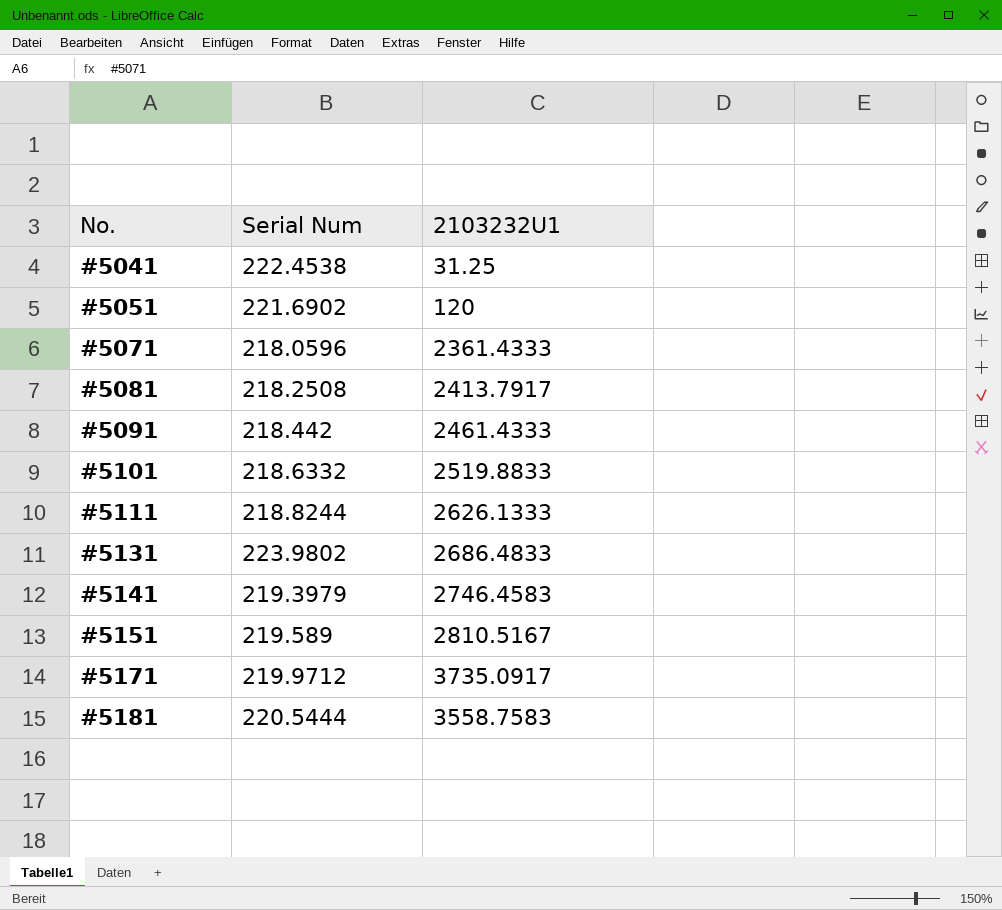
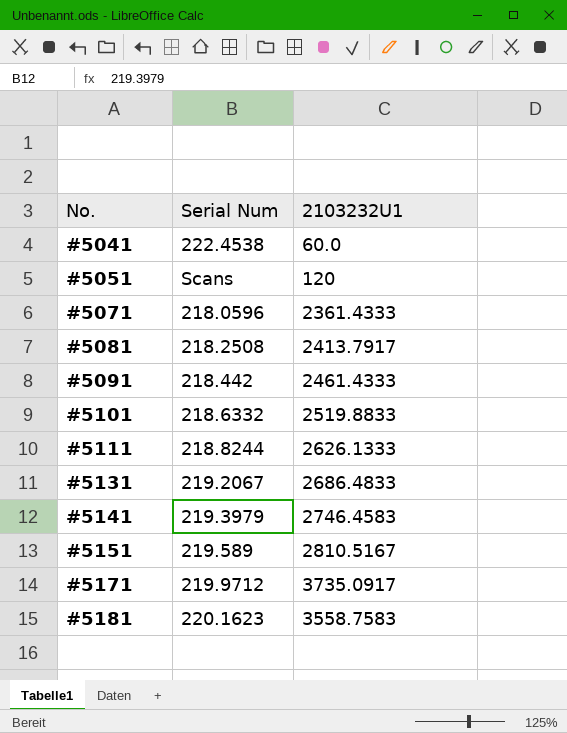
#5041 | 2103232U1: 31.25 -> 60.0
#5051 | Serial Num: 221.6902 -> Scans
#5131 | Serial Num: 223.9802 -> 219.2067
#5181 | Serial Num: 220.5444 -> 220.1623

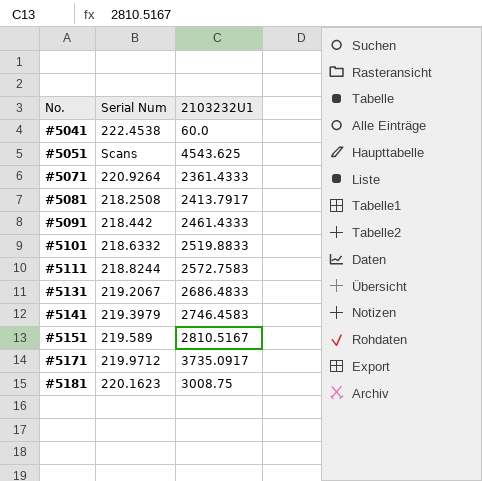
#5051 | 2103232U1: 120 -> 4543.625
#5071 | Serial Num: 218.0596 -> 220.9264
#5111 | 2103232U1: 2626.1333 -> 2572.7583
#5181 | 2103232U1: 3558.7583 -> 3008.75

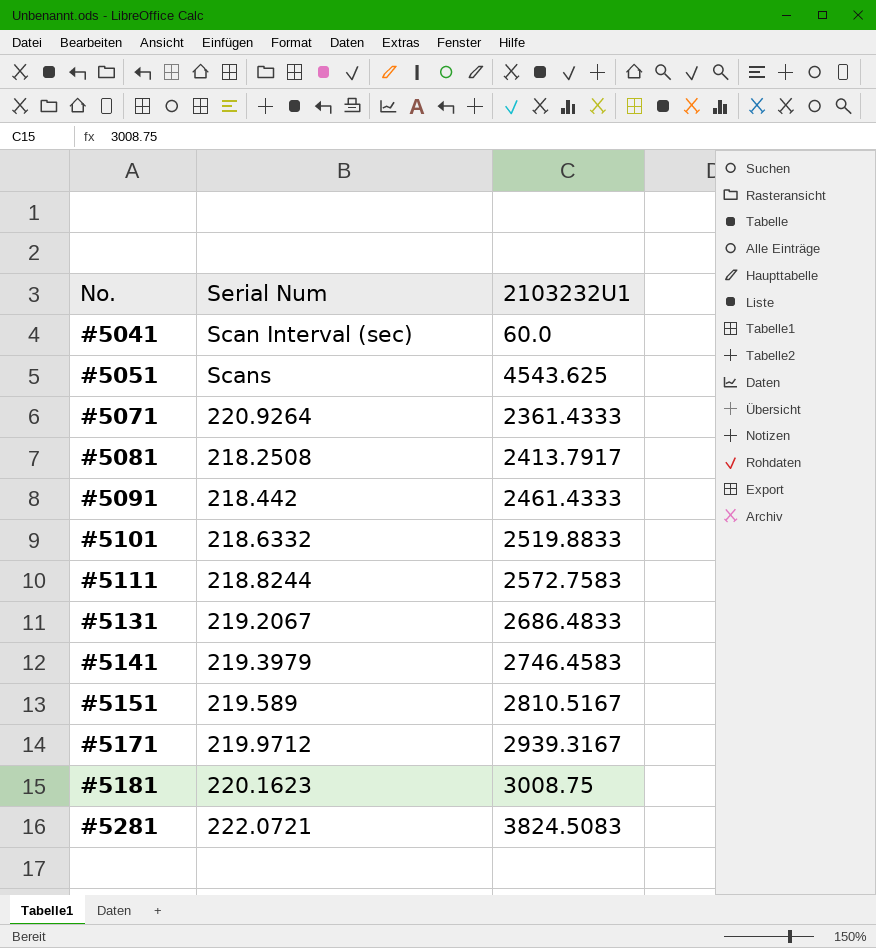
#5041 | Serial Num: 222.4538 -> Scan Interval (sec)
#5171 | 2103232U1: 3735.0917 -> 2939.3167
row #5281: none -> 222.0721 | 3824.5083

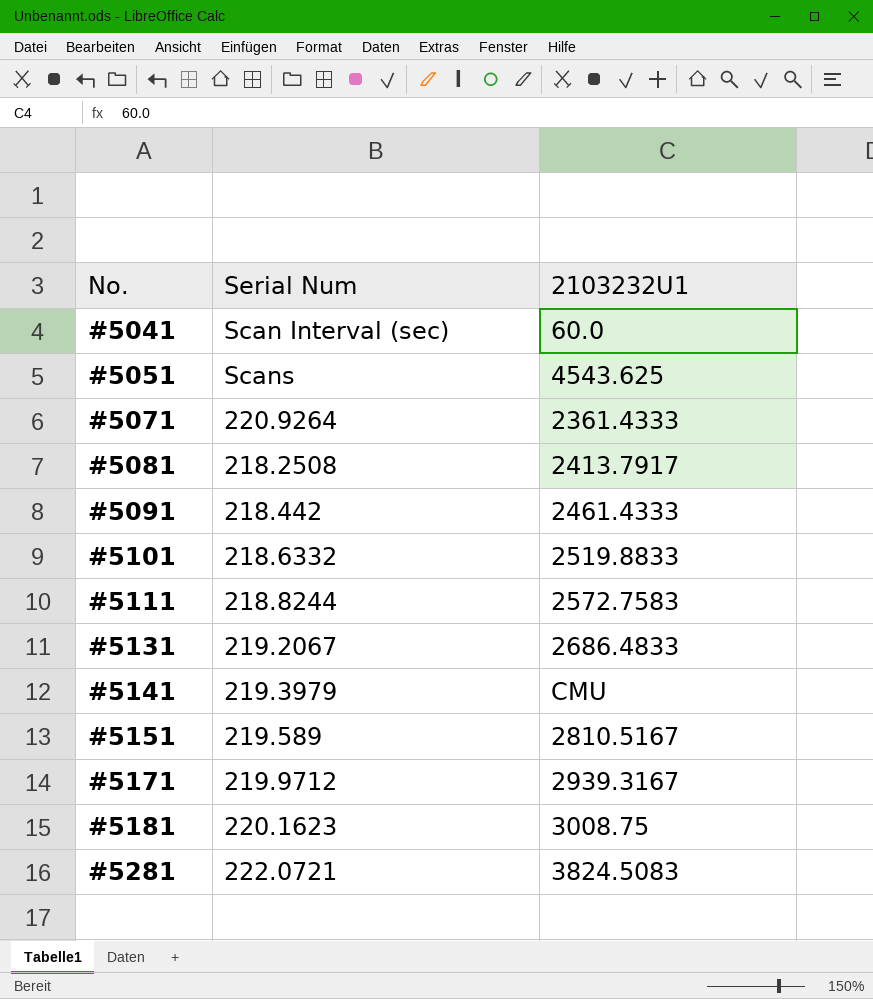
#5141 | 2103232U1: 2746.4583 -> CMU

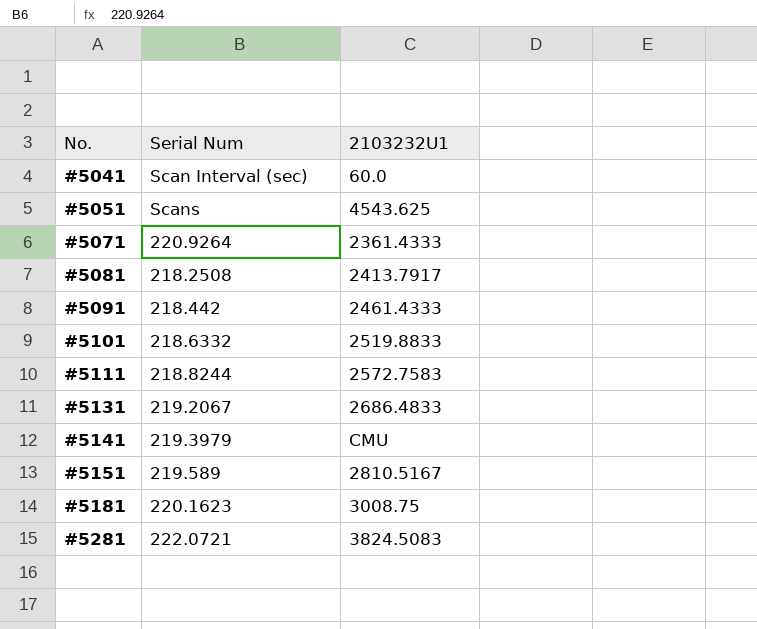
row #5171: 219.9712 | 2939.3167 -> none

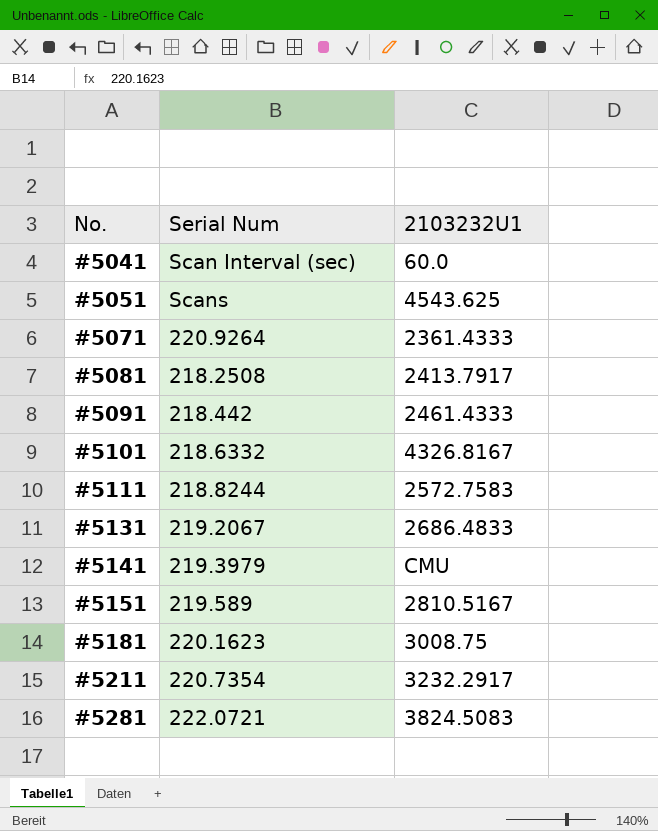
#5101 | 2103232U1: 2519.8833 -> 4326.8167
row #5211: none -> 220.7354 | 3232.2917

